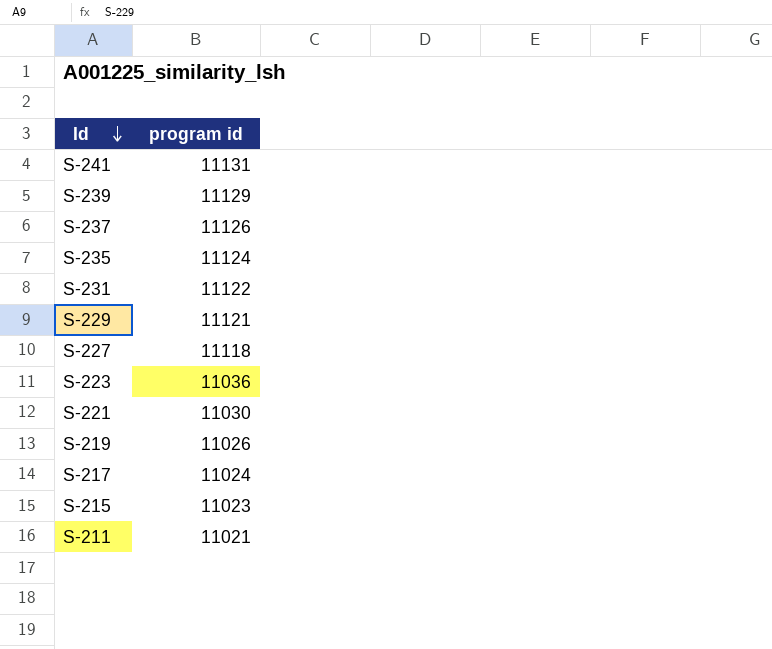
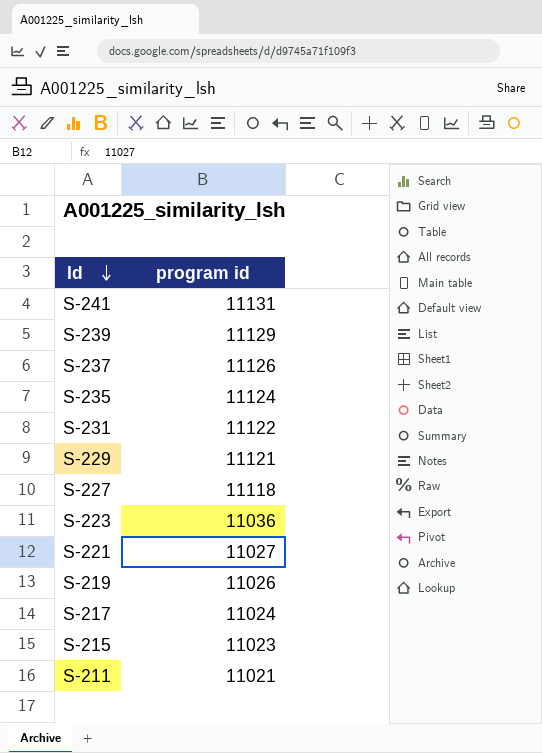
S-221 | program id: 11030 -> 11027

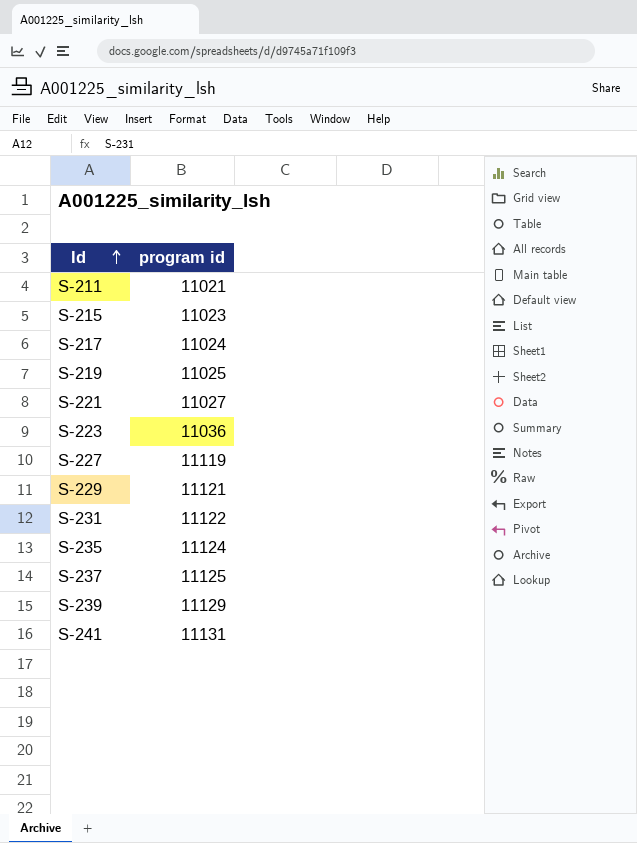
row order: Id descending -> Id ascending
S-219 | program id: 11026 -> 11025
S-227 | program id: 11118 -> 11119
S-237 | program id: 11126 -> 11125

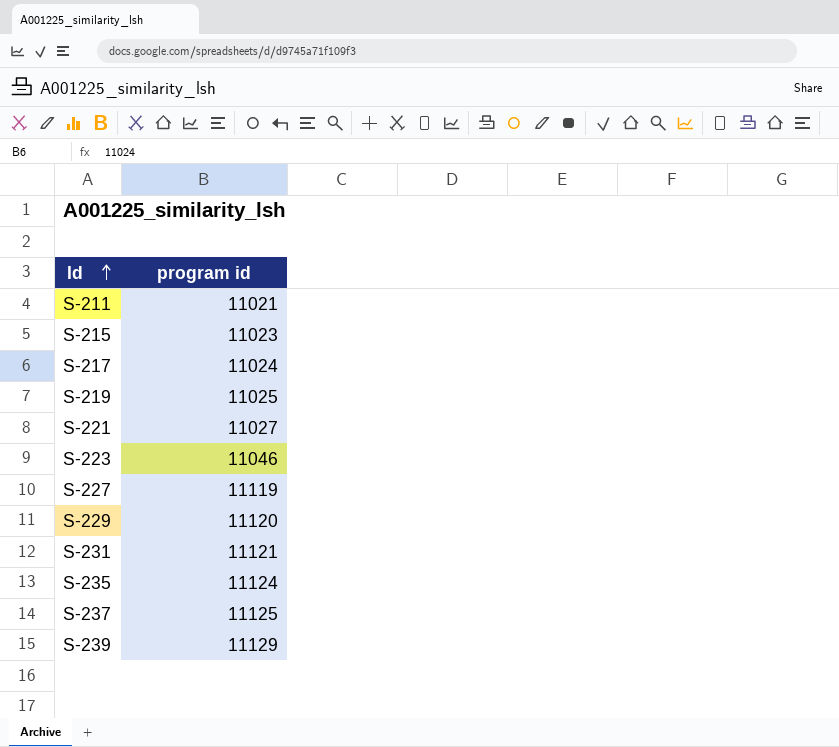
row S-241: 11131 -> none
S-223 | program id: 11036 -> 11046
S-229 | program id: 11121 -> 11120
S-231 | program id: 11122 -> 11121

